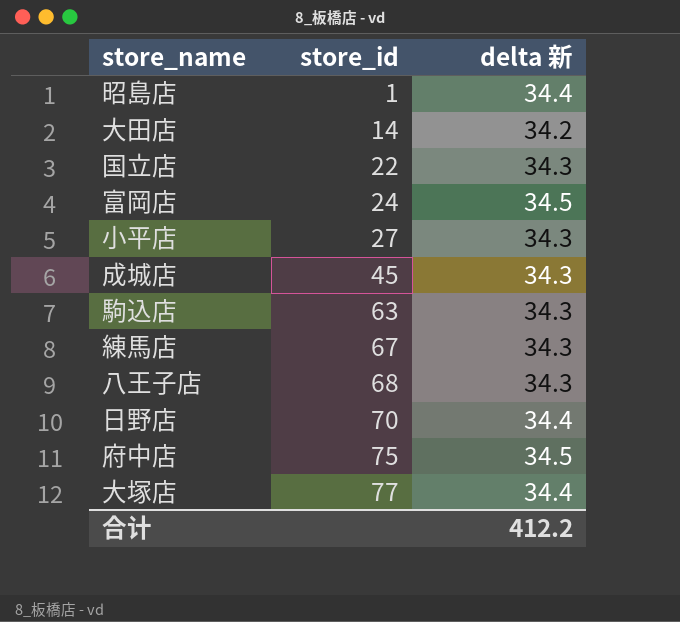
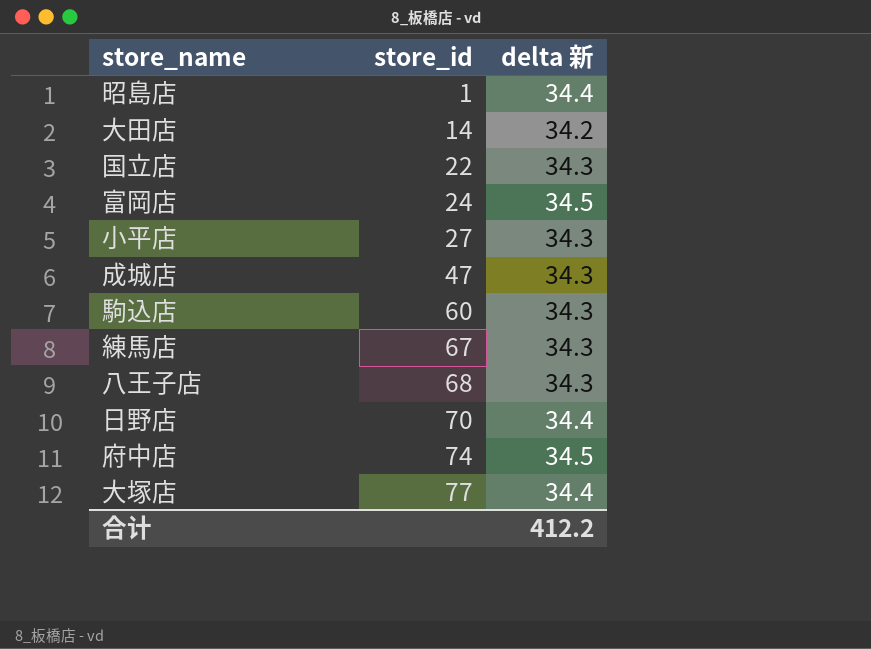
成城店 | store_id: 45 -> 47
駒込店 | store_id: 63 -> 60
府中店 | store_id: 75 -> 74

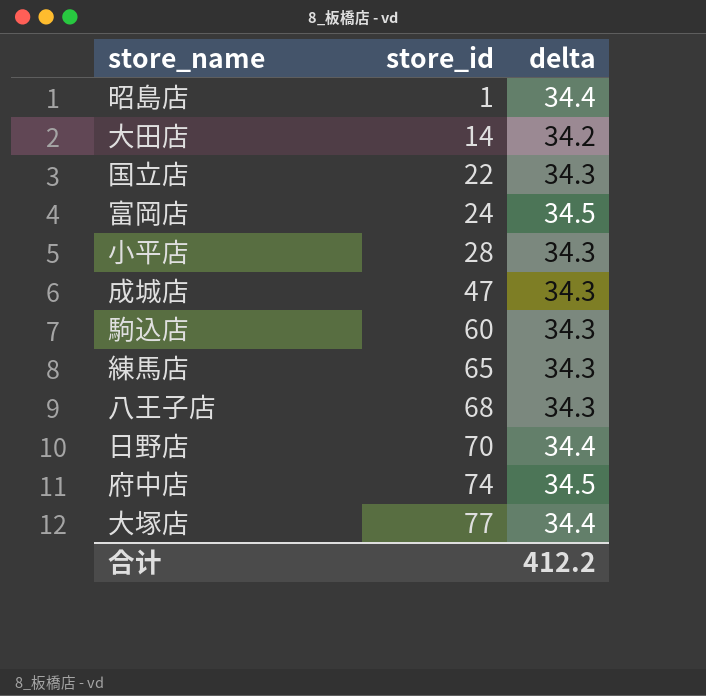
column name: delta 新 -> delta
小平店 | store_id: 27 -> 28
練馬店 | store_id: 67 -> 65

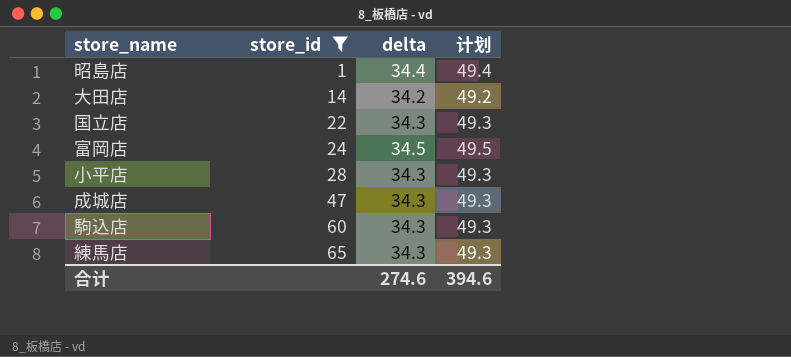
filter: none -> store_id <= 65
column 计划 | formula: none -> [delta] + 15
合计 | delta: 412.2 -> 274.6

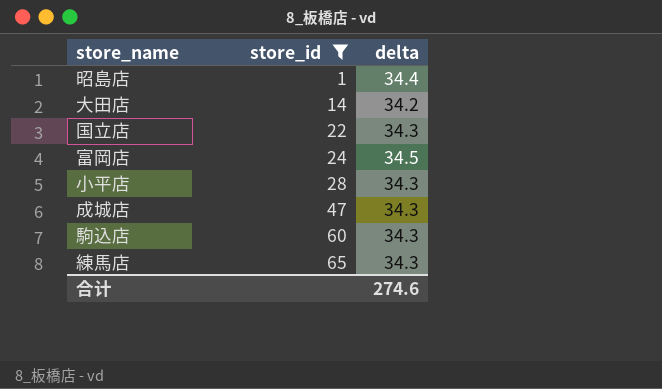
column 计划 | formula: [delta] + 15 -> none

